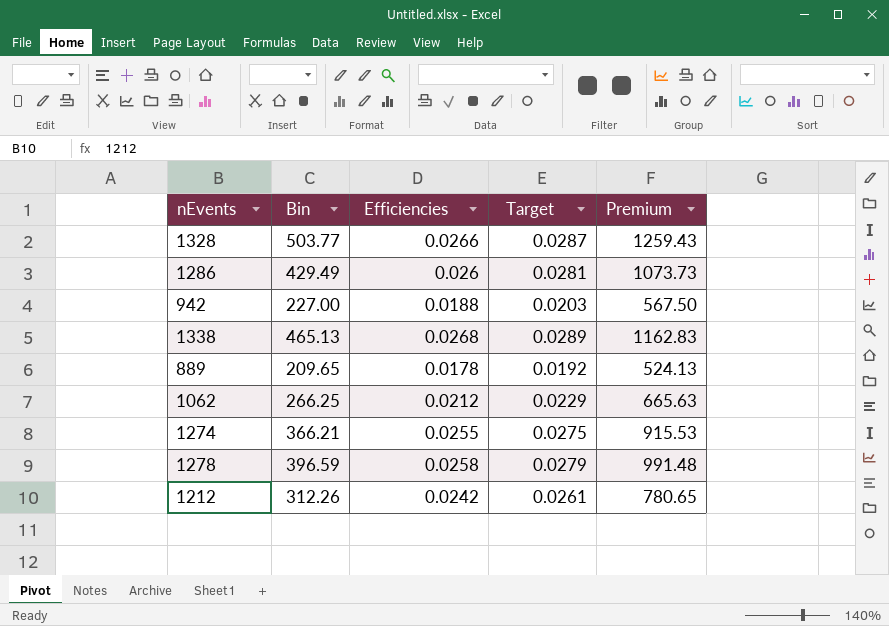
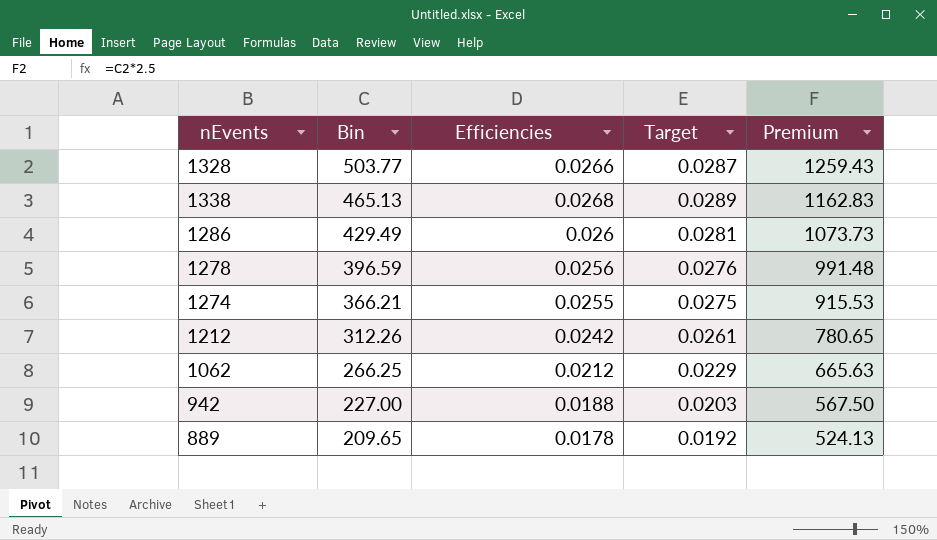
row order: none -> Bin descending
1278 | Efficiencies: 0.0258 -> 0.0256
1278 | Target: 0.0279 -> 0.0276

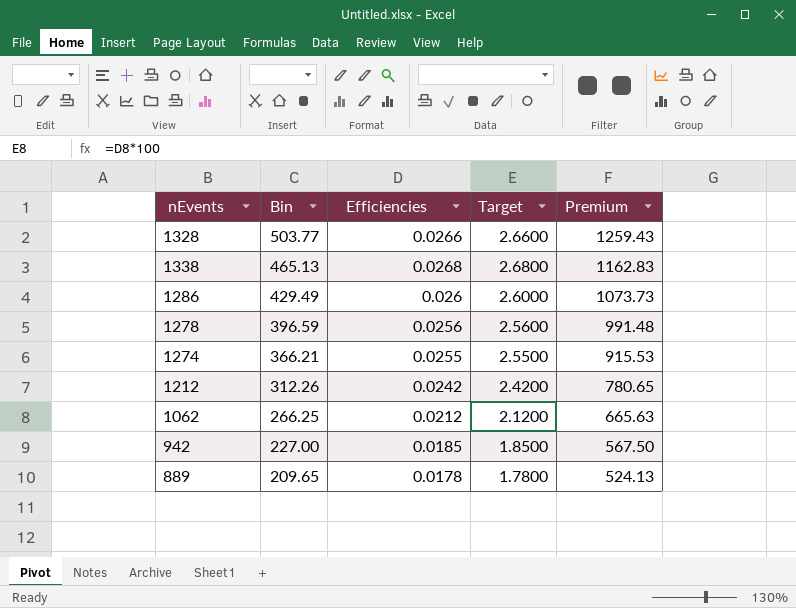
column Target | formula: [Efficiencies] * 1.08 -> [Efficiencies] * 100
942 | Efficiencies: 0.0188 -> 0.0185

